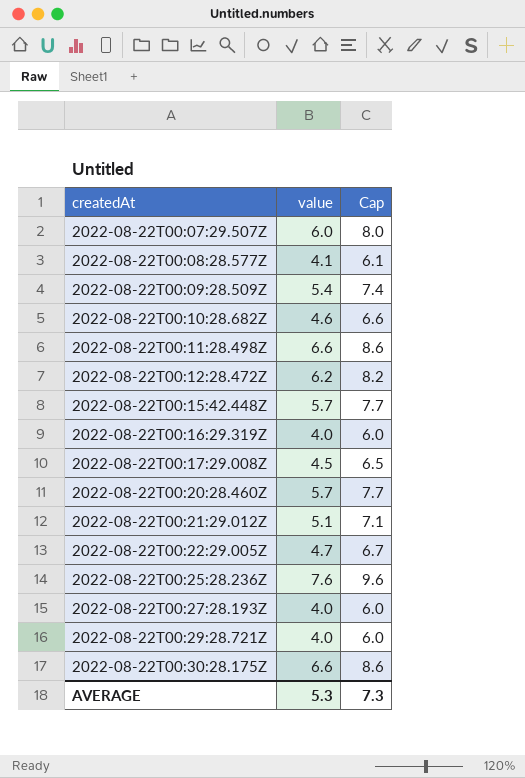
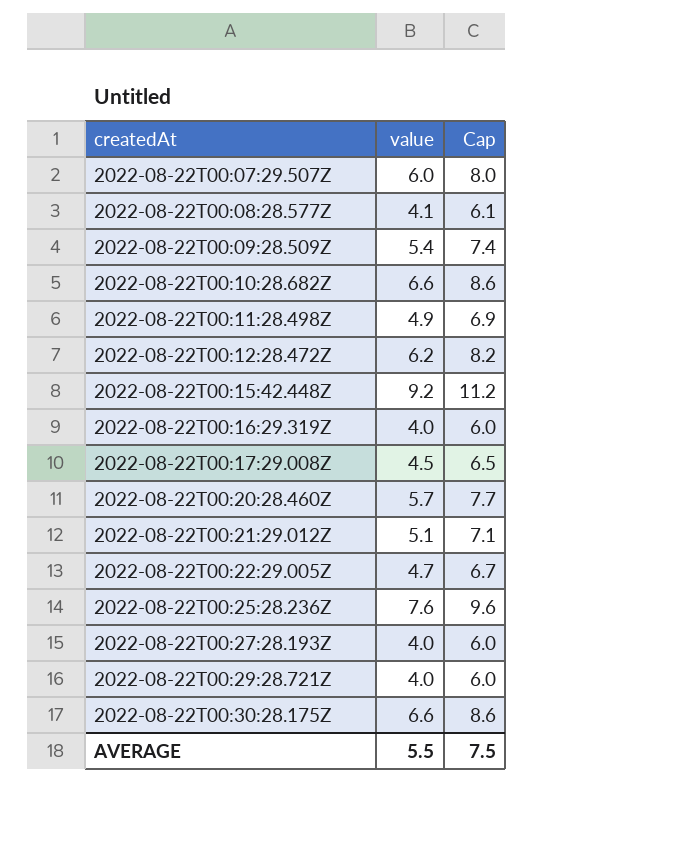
2022-08-22T00:10:28.682Z | value: 4.6 -> 6.6
2022-08-22T00:10:28.682Z | Cap: 6.6 -> 8.6
2022-08-22T00:11:28.498Z | value: 6.6 -> 4.9
2022-08-22T00:11:28.498Z | Cap: 8.6 -> 6.9
2022-08-22T00:15:42.448Z | value: 5.7 -> 9.2
2022-08-22T00:15:42.448Z | Cap: 7.7 -> 11.2
AVERAGE | value: 5.3 -> 5.5
AVERAGE | Cap: 7.3 -> 7.5

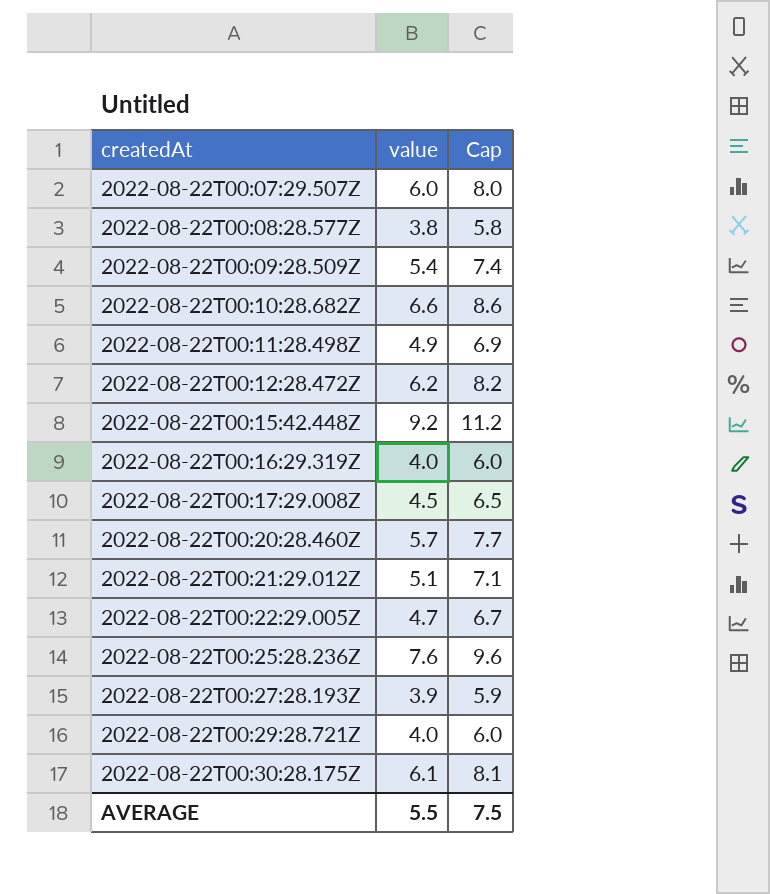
2022-08-22T00:08:28.577Z | value: 4.1 -> 3.8
2022-08-22T00:08:28.577Z | Cap: 6.1 -> 5.8
2022-08-22T00:27:28.193Z | value: 4.0 -> 3.9
2022-08-22T00:27:28.193Z | Cap: 6.0 -> 5.9
2022-08-22T00:30:28.175Z | value: 6.6 -> 6.1
2022-08-22T00:30:28.175Z | Cap: 8.6 -> 8.1

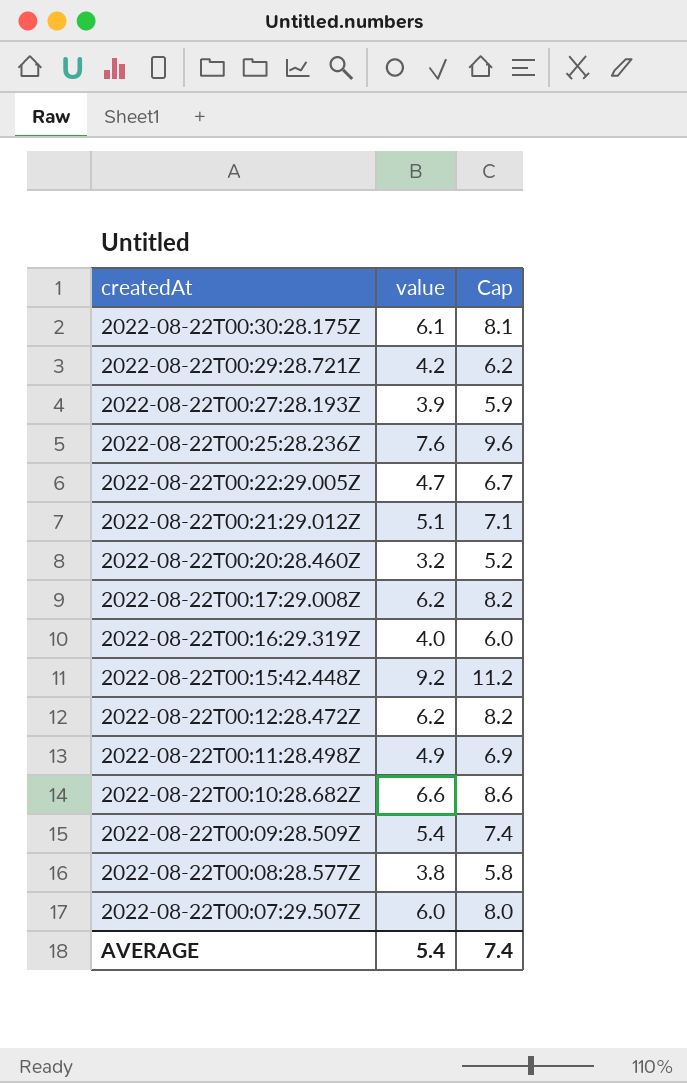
row order: createdAt ascending -> createdAt descending
2022-08-22T00:29:28.721Z | value: 4.0 -> 4.2
2022-08-22T00:29:28.721Z | Cap: 6.0 -> 6.2
2022-08-22T00:20:28.460Z | value: 5.7 -> 3.2
2022-08-22T00:20:28.460Z | Cap: 7.7 -> 5.2
2022-08-22T00:17:29.008Z | value: 4.5 -> 6.2
2022-08-22T00:17:29.008Z | Cap: 6.5 -> 8.2
AVERAGE | value: 5.5 -> 5.4
AVERAGE | Cap: 7.5 -> 7.4

